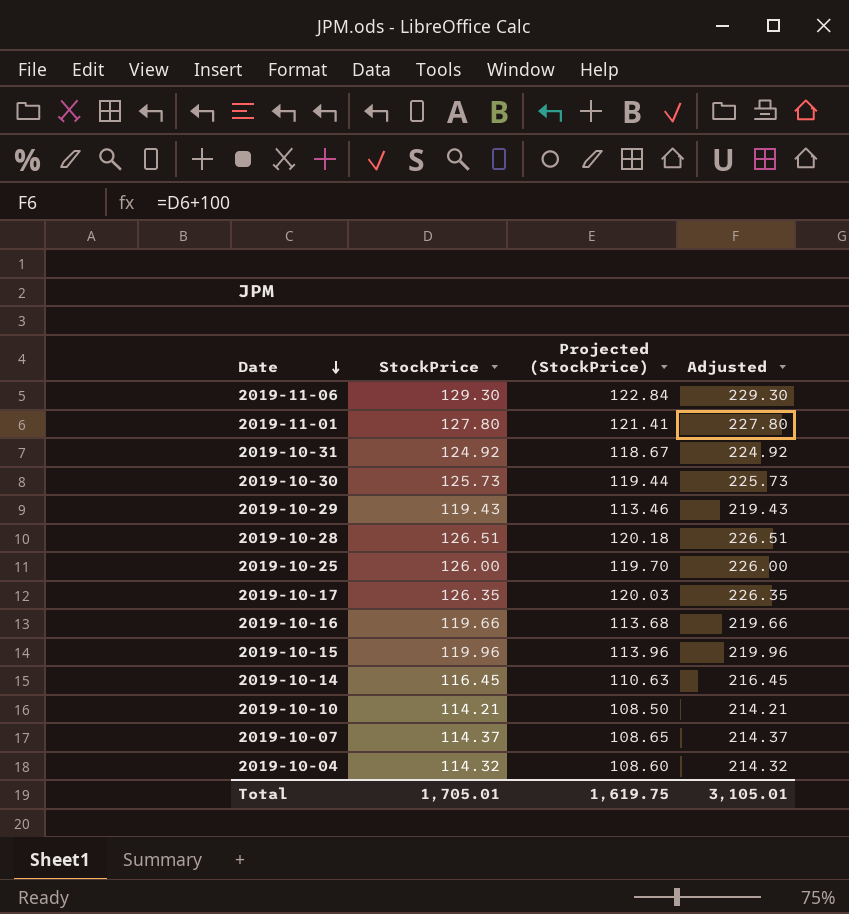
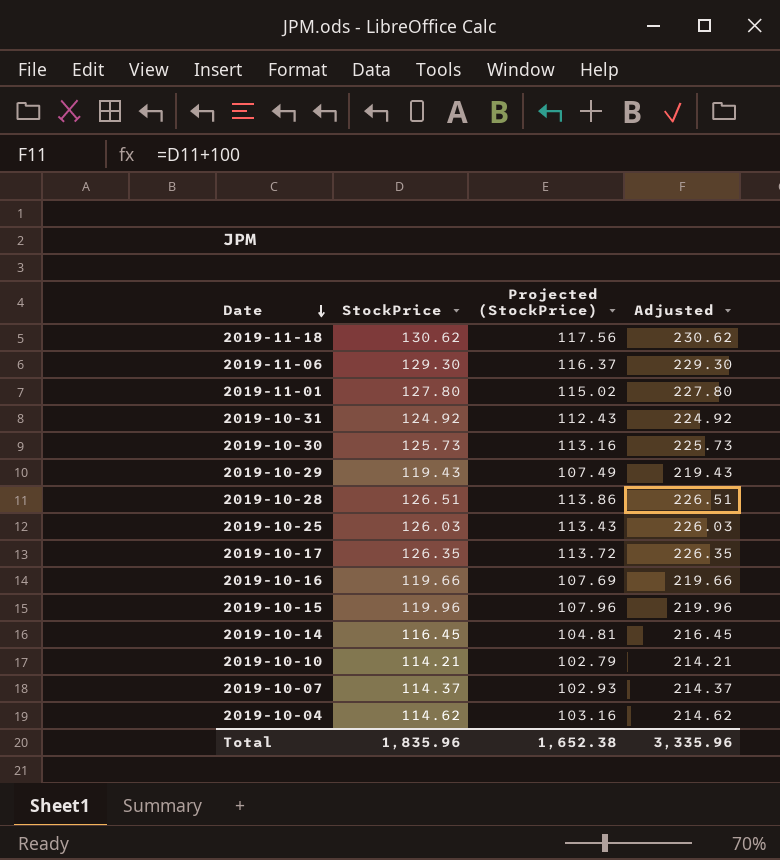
column Projected (StockPrice) | formula: [StockPrice] * 0.95 -> [StockPrice] * 0.9
row 2019-11-18: none -> 130.62 | 117.56 | 230.62
2019-10-25 | StockPrice: 126.00 -> 126.03
2019-10-25 | Adjusted: 226.00 -> 226.03
2019-10-04 | StockPrice: 114.32 -> 114.62
2019-10-04 | Adjusted: 214.32 -> 214.62
Total | StockPrice: 1,705.01 -> 1,835.96
Total | Projected (StockPrice): 1,619.75 -> 1,652.38
Total | Adjusted: 3,105.01 -> 3,335.96

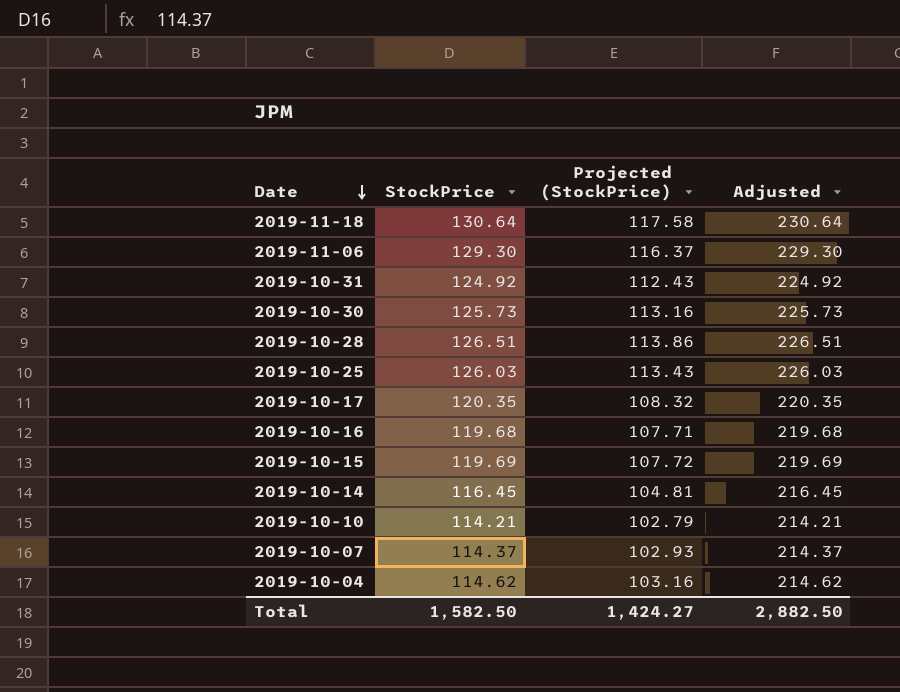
row 2019-11-01: 127.80 | 115.02 | 227.80 -> none
row 2019-10-29: 119.43 | 107.49 | 219.43 -> none
2019-11-18 | StockPrice: 130.62 -> 130.64
2019-11-18 | Projected (StockPrice): 117.56 -> 117.58
2019-11-18 | Adjusted: 230.62 -> 230.64
2019-10-17 | StockPrice: 126.35 -> 120.35
2019-10-17 | Projected (StockPrice): 113.72 -> 108.32
2019-10-17 | Adjusted: 226.35 -> 220.35
2019-10-16 | StockPrice: 119.66 -> 119.68
2019-10-16 | Projected (StockPrice): 107.69 -> 107.71
2019-10-16 | Adjusted: 219.66 -> 219.68
2019-10-15 | StockPrice: 119.96 -> 119.69
2019-10-15 | Projected (StockPrice): 107.96 -> 107.72
2019-10-15 | Adjusted: 219.96 -> 219.69
Total | StockPrice: 1,835.96 -> 1,582.50
Total | Projected (StockPrice): 1,652.38 -> 1,424.27
Total | Adjusted: 3,335.96 -> 2,882.50

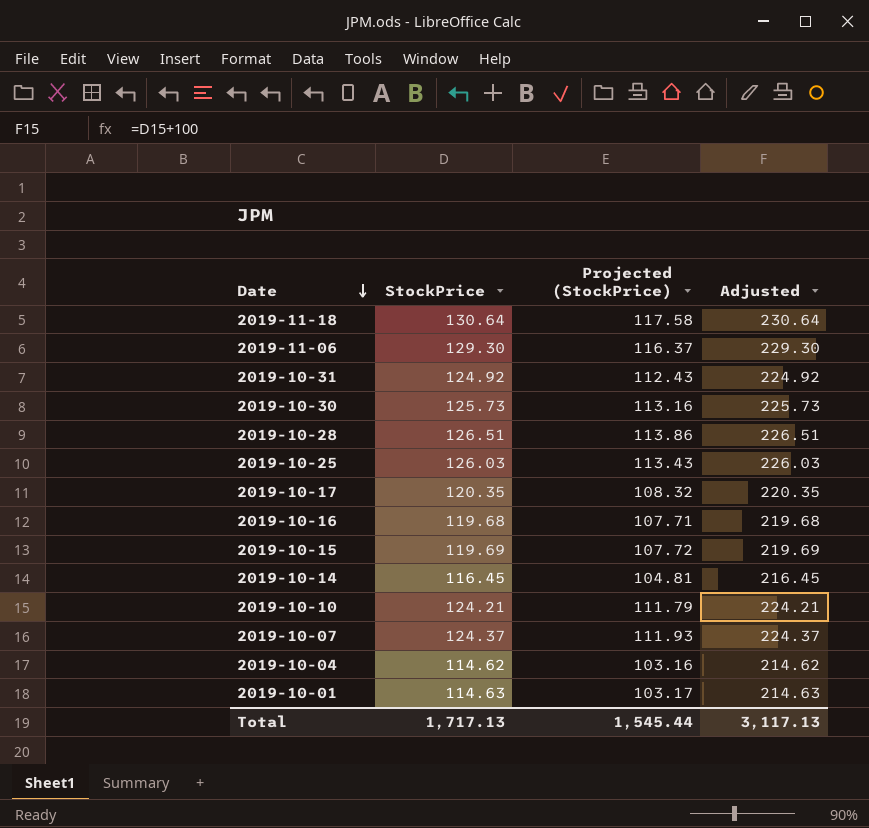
2019-10-10 | StockPrice: 114.21 -> 124.21
2019-10-10 | Projected (StockPrice): 102.79 -> 111.79
2019-10-10 | Adjusted: 214.21 -> 224.21
2019-10-07 | StockPrice: 114.37 -> 124.37
2019-10-07 | Projected (StockPrice): 102.93 -> 111.93
2019-10-07 | Adjusted: 214.37 -> 224.37
row 2019-10-01: none -> 114.63 | 103.17 | 214.63
Total | StockPrice: 1,582.50 -> 1,717.13
Total | Projected (StockPrice): 1,424.27 -> 1,545.44
Total | Adjusted: 2,882.50 -> 3,117.13

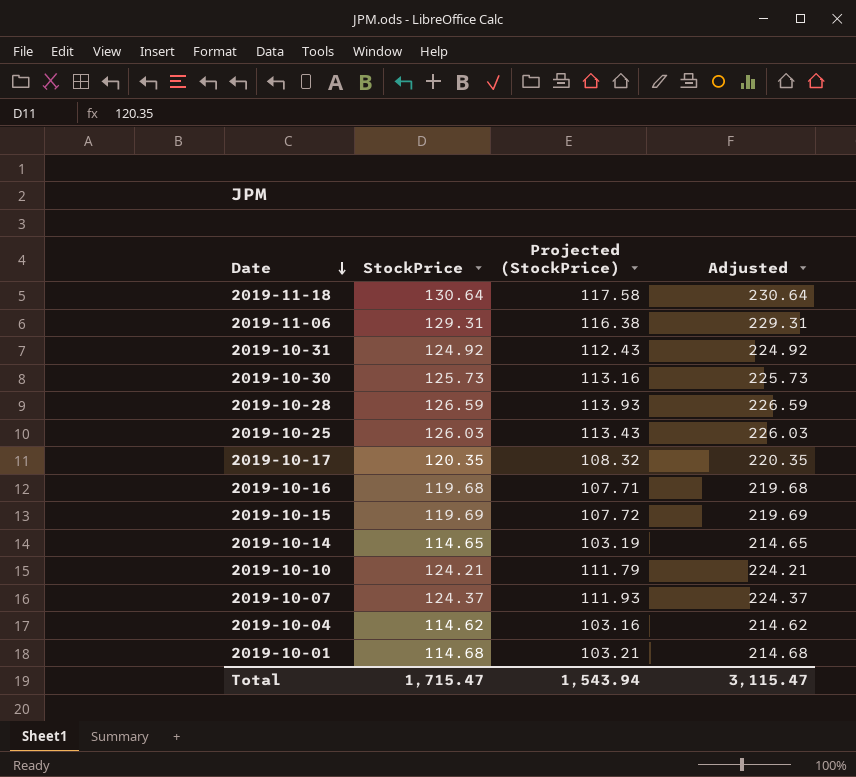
2019-11-06 | StockPrice: 129.30 -> 129.31
2019-11-06 | Projected (StockPrice): 116.37 -> 116.38
2019-11-06 | Adjusted: 229.30 -> 229.31
2019-10-28 | StockPrice: 126.51 -> 126.59
2019-10-28 | Projected (StockPrice): 113.86 -> 113.93
2019-10-28 | Adjusted: 226.51 -> 226.59
2019-10-14 | StockPrice: 116.45 -> 114.65
2019-10-14 | Projected (StockPrice): 104.81 -> 103.19
2019-10-14 | Adjusted: 216.45 -> 214.65
2019-10-01 | StockPrice: 114.63 -> 114.68
2019-10-01 | Projected (StockPrice): 103.17 -> 103.21
2019-10-01 | Adjusted: 214.63 -> 214.68
Total | StockPrice: 1,717.13 -> 1,715.47
Total | Projected (StockPrice): 1,545.44 -> 1,543.94
Total | Adjusted: 3,117.13 -> 3,115.47

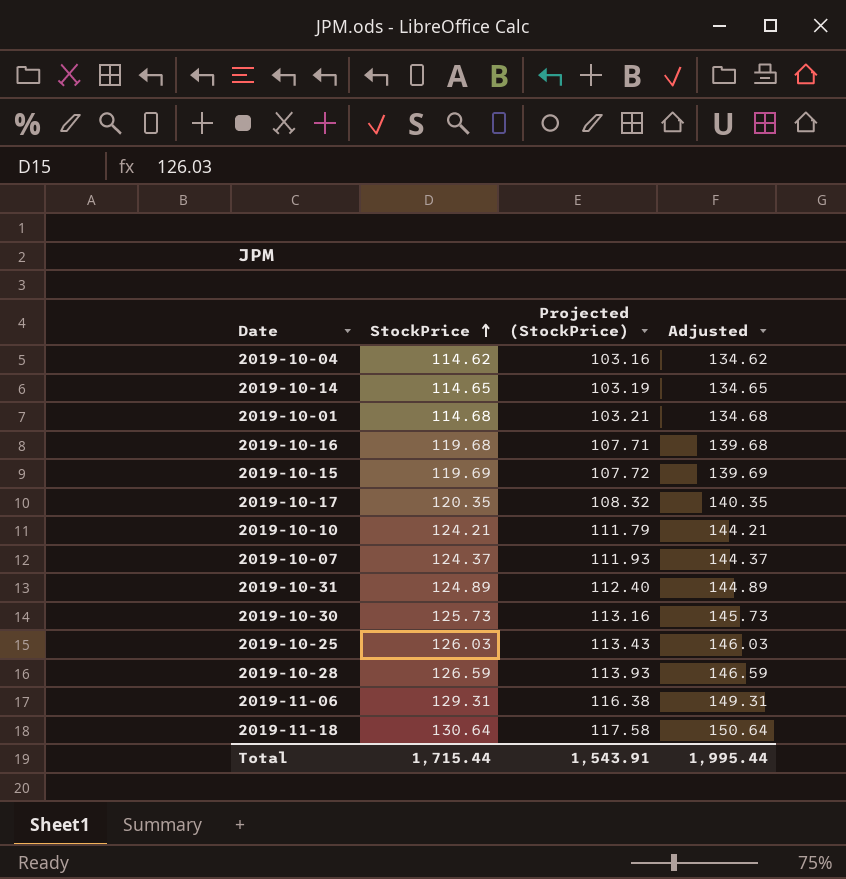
row order: Date descending -> StockPrice ascending
column Adjusted | formula: [StockPrice] + 100 -> [StockPrice] + 20
2019-10-31 | StockPrice: 124.92 -> 124.89
2019-10-31 | Projected (StockPrice): 112.43 -> 112.40
Total | StockPrice: 1,715.47 -> 1,715.44
Total | Projected (StockPrice): 1,543.94 -> 1,543.91
Total | Adjusted: 3,115.47 -> 1,995.44

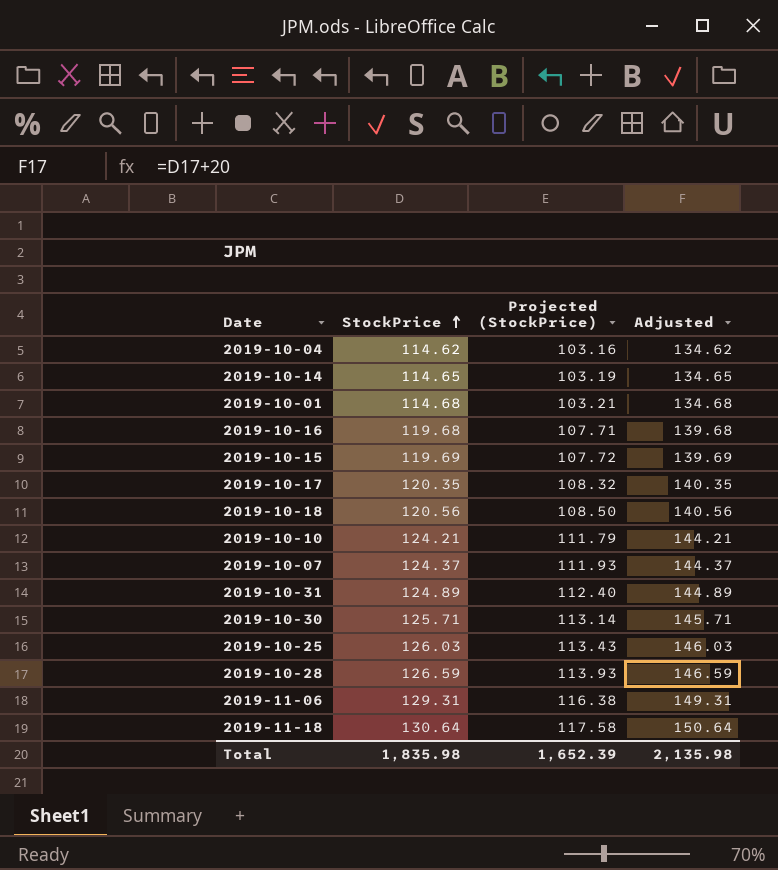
row 2019-10-18: none -> 120.56 | 108.50 | 140.56
2019-10-30 | StockPrice: 125.73 -> 125.71
2019-10-30 | Projected (StockPrice): 113.16 -> 113.14
2019-10-30 | Adjusted: 145.73 -> 145.71
Total | StockPrice: 1,715.44 -> 1,835.98
Total | Projected (StockPrice): 1,543.91 -> 1,652.39
Total | Adjusted: 1,995.44 -> 2,135.98

